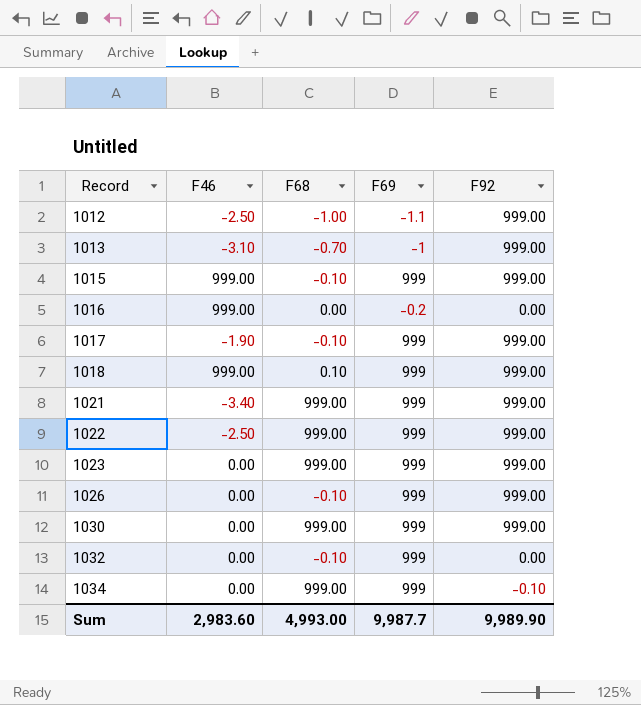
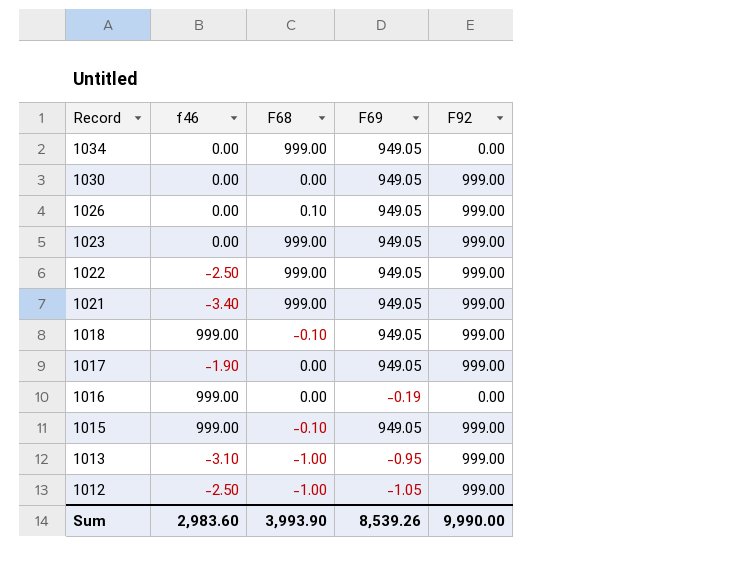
row order: Record ascending -> Record descending
column name: F46 -> f46
row 1032: 0.00 | -0.10 | 999 | 0.00 -> none
1034 | F69: 999 -> 949.05
1034 | F92: -0.10 -> 0.00
1030 | F68: 999.00 -> 0.00
1030 | F69: 999 -> 949.05
1026 | F68: -0.10 -> 0.10
1026 | F69: 999 -> 949.05
1023 | F69: 999 -> 949.05
1022 | F69: 999 -> 949.05
1021 | F69: 999 -> 949.05
1018 | F68: 0.10 -> -0.10
1018 | F69: 999 -> 949.05
1017 | F68: -0.10 -> 0.00
1017 | F69: 999 -> 949.05
1016 | F69: -0.2 -> -0.19
1015 | F69: 999 -> 949.05
1013 | F68: -0.70 -> -1.00
1013 | F69: -1 -> -0.95
1012 | F69: -1.1 -> -1.05
Sum | F68: 4,993.00 -> 3,993.90
Sum | F69: 9,987.7 -> 8,539.26
Sum | F92: 9,989.90 -> 9,990.00

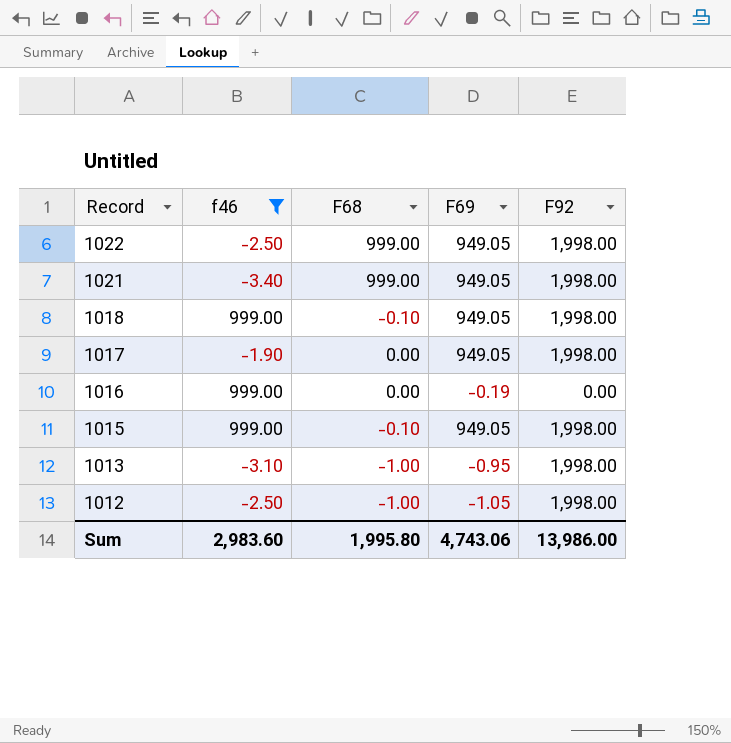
filter: none -> f46 != 0.00
1022 | F92: 999.00 -> 1,998.00
1021 | F92: 999.00 -> 1,998.00
1018 | F92: 999.00 -> 1,998.00
1017 | F92: 999.00 -> 1,998.00
1015 | F92: 999.00 -> 1,998.00
1013 | F92: 999.00 -> 1,998.00
1012 | F92: 999.00 -> 1,998.00
Sum | F68: 3,993.90 -> 1,995.80
Sum | F69: 8,539.26 -> 4,743.06
Sum | F92: 9,990.00 -> 13,986.00

